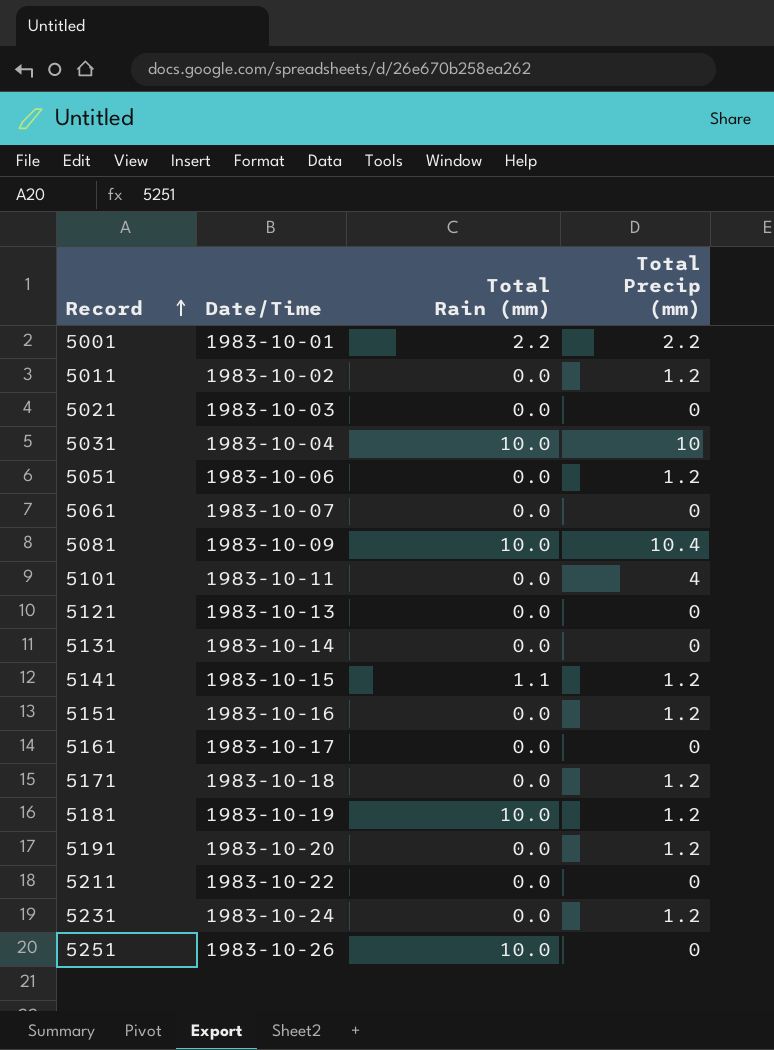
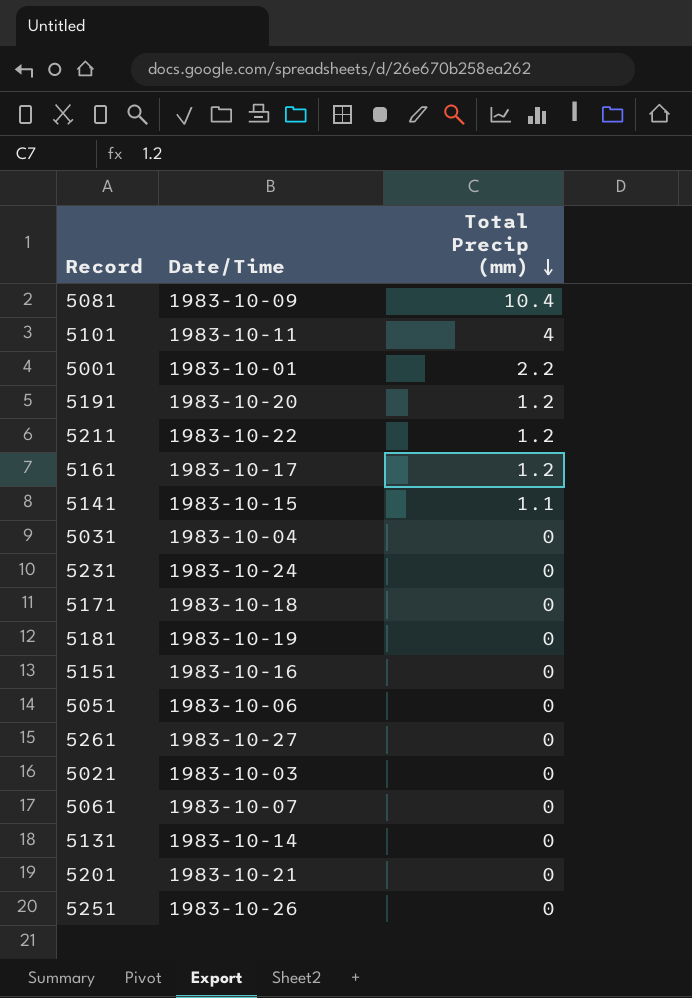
row order: Record ascending -> Total Precip (mm) descending
column Total Rain (mm) | position: 3 -> none
row 5011: 1983-10-02 | 0.0 | 1.2 -> none
row 5121: 1983-10-13 | 0.0 | 0 -> none
5211 | Total Precip (mm): 0 -> 1.2
5161 | Total Precip (mm): 0 -> 1.2
5141 | Total Precip (mm): 1.2 -> 1.1
5031 | Total Precip (mm): 10 -> 0
5231 | Total Precip (mm): 1.2 -> 0
5171 | Total Precip (mm): 1.2 -> 0
5181 | Total Precip (mm): 1.2 -> 0
5151 | Total Precip (mm): 1.2 -> 0
5051 | Total Precip (mm): 1.2 -> 0
row 5261: none -> 1983-10-27 | 0
row 5201: none -> 1983-10-21 | 0

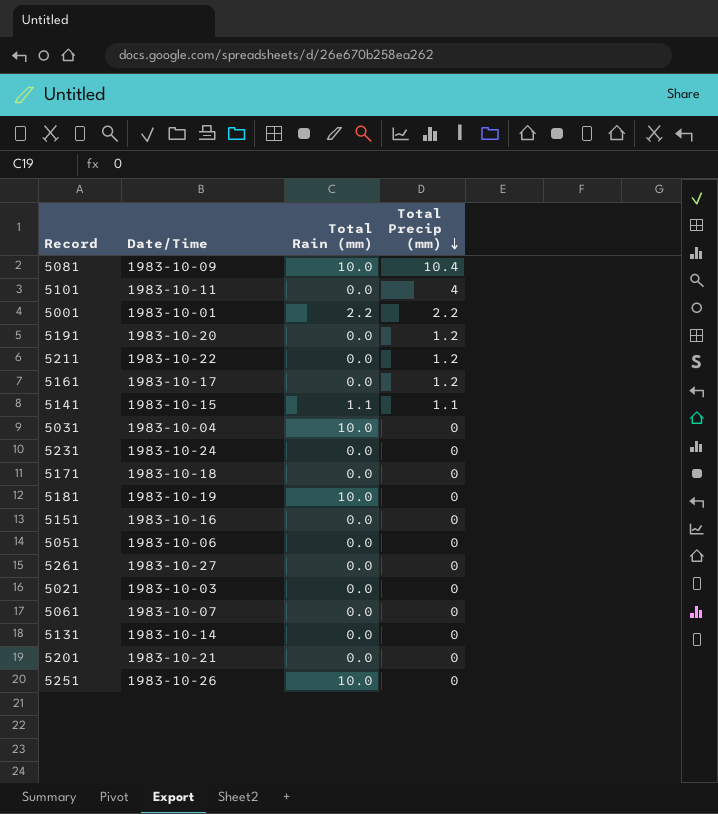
column Total Rain (mm) | position: none -> 3

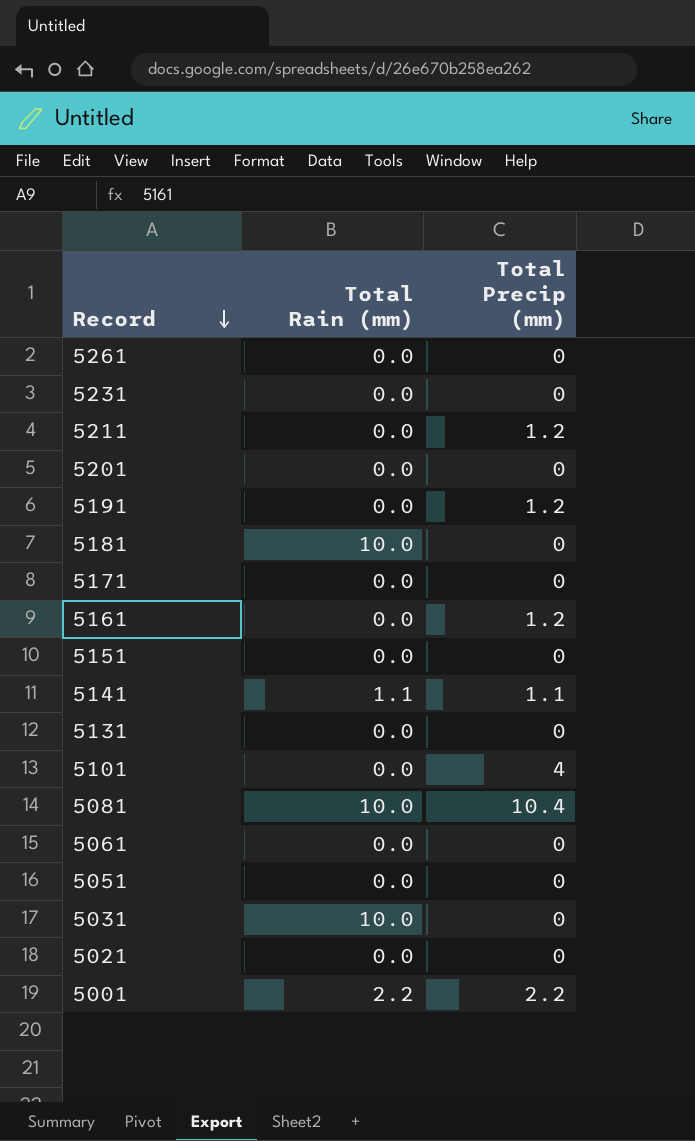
row order: Total Precip (mm) descending -> Record descending
column Date/Time | position: 2 -> none
row 5251: 1983-10-26 | 10.0 | 0 -> none

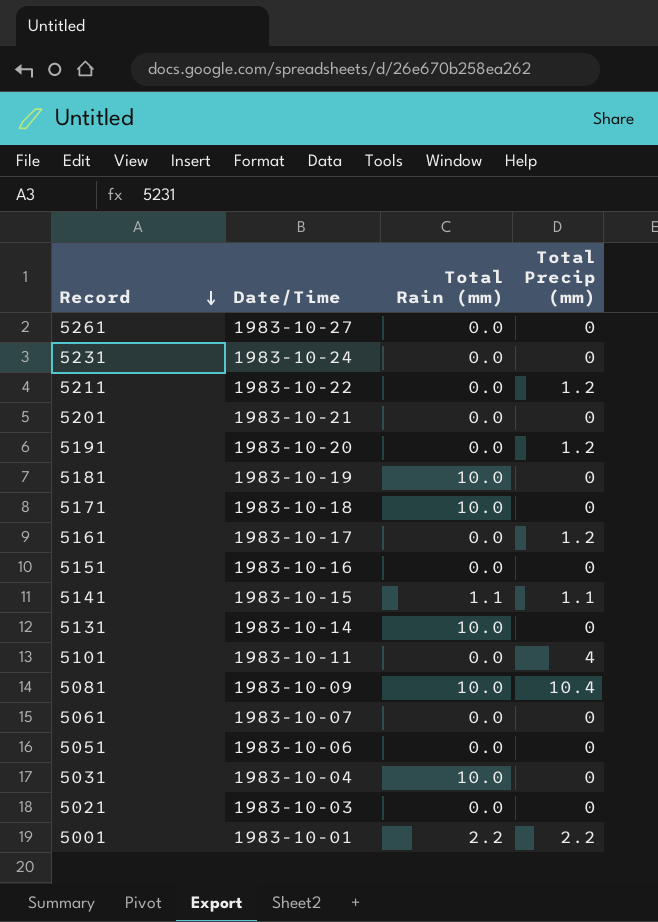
column Date/Time | position: none -> 2
5171 | Total Rain (mm): 0.0 -> 10.0
5131 | Total Rain (mm): 0.0 -> 10.0

